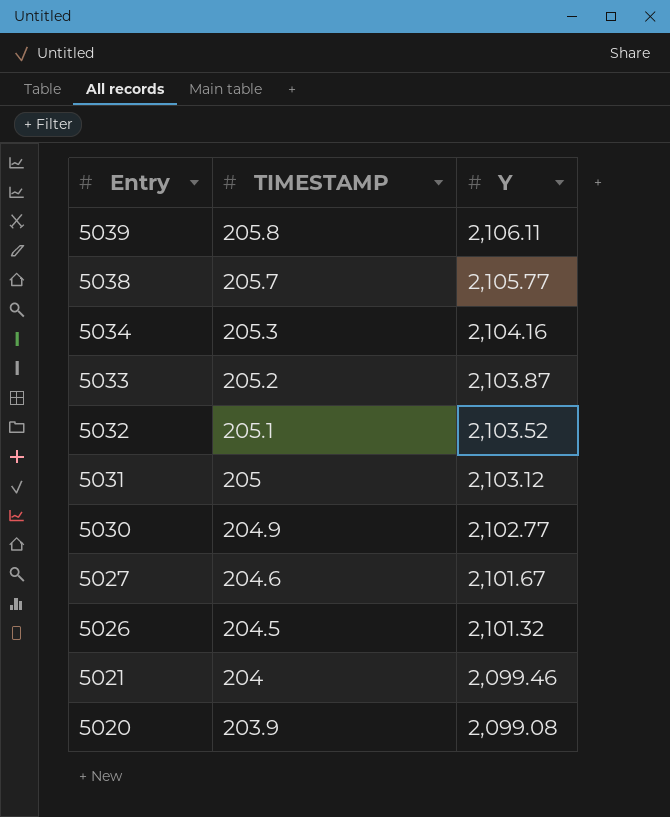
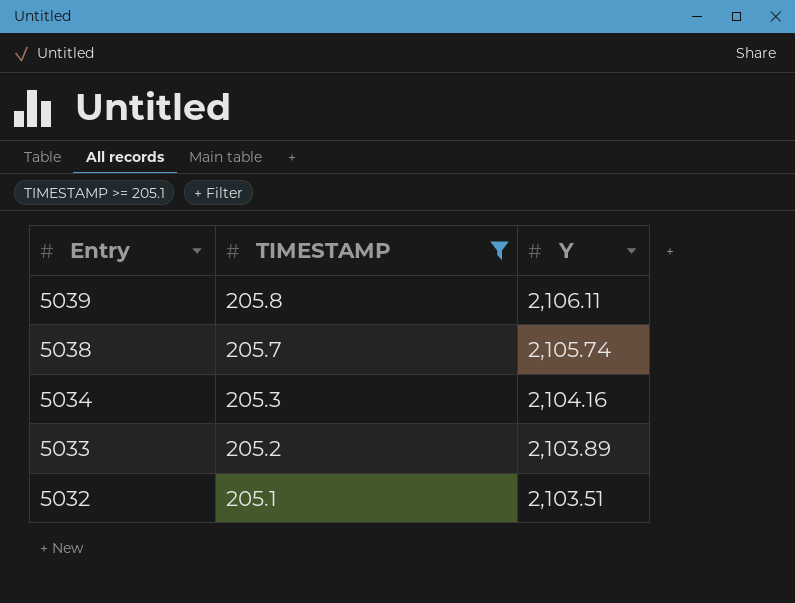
filter: none -> TIMESTAMP >= 205.1
5038 | Y: 2,105.77 -> 2,105.74
5033 | Y: 2,103.87 -> 2,103.89
5032 | Y: 2,103.52 -> 2,103.51

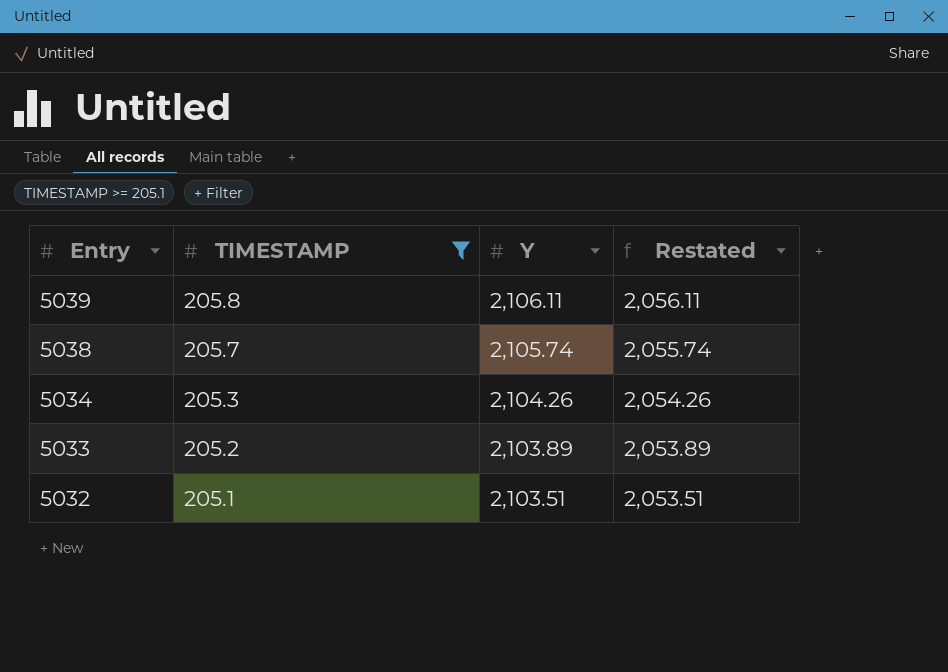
column Restated | formula: none -> [Y] - 50
5034 | Y: 2,104.16 -> 2,104.26

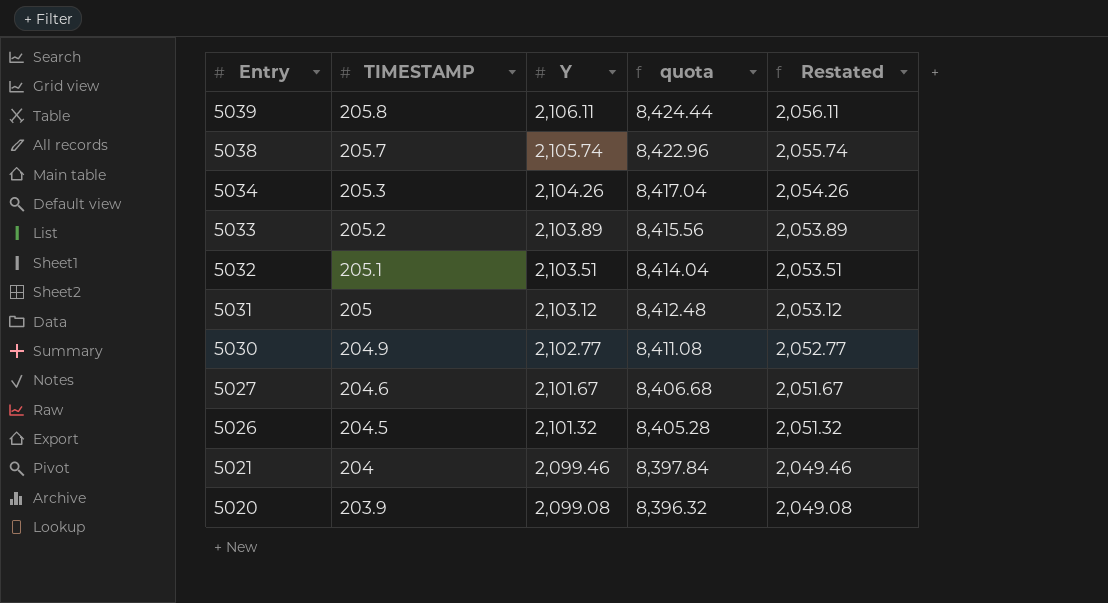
filter: TIMESTAMP >= 205.1 -> none
column quota | formula: none -> [Y] * 4

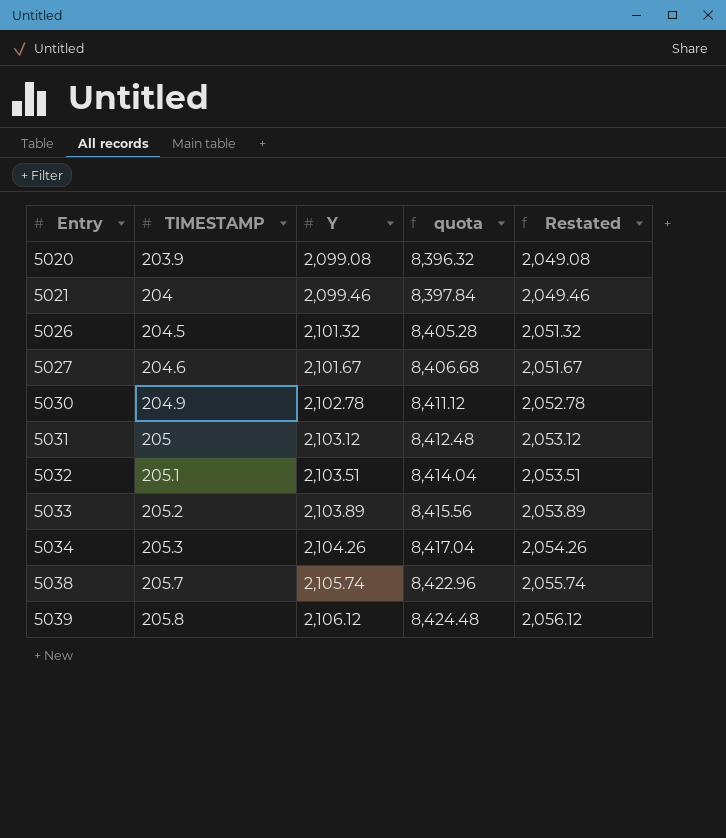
row order: Entry descending -> Entry ascending
5030 | Y: 2,102.77 -> 2,102.78
5030 | quota: 8,411.08 -> 8,411.12
5030 | Restated: 2,052.77 -> 2,052.78
5039 | Y: 2,106.11 -> 2,106.12
5039 | quota: 8,424.44 -> 8,424.48
5039 | Restated: 2,056.11 -> 2,056.12

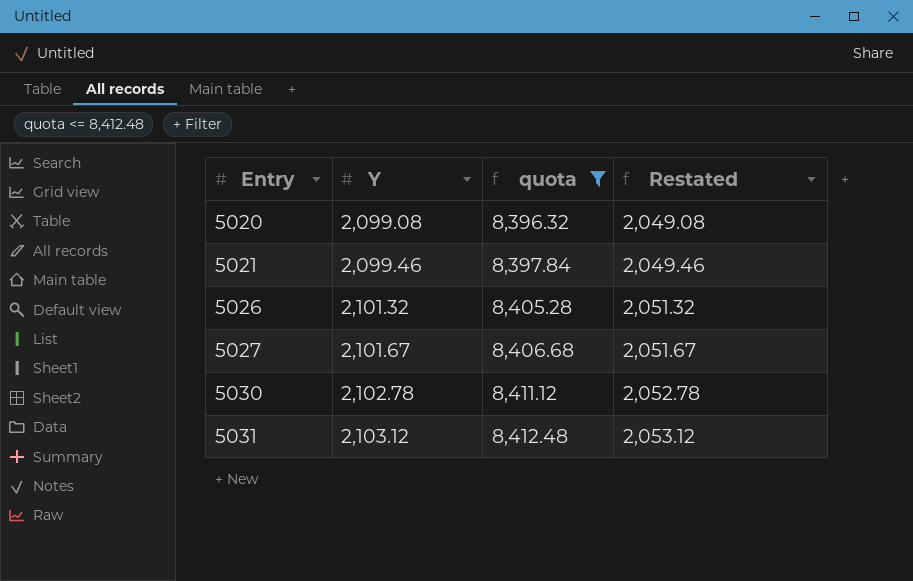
filter: none -> quota <= 8,412.48
column TIMESTAMP | position: 2 -> none

